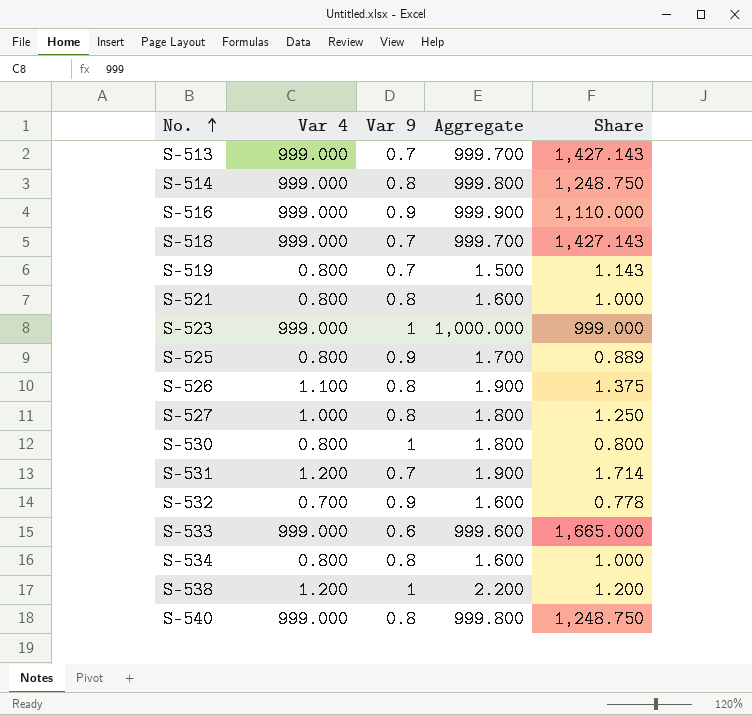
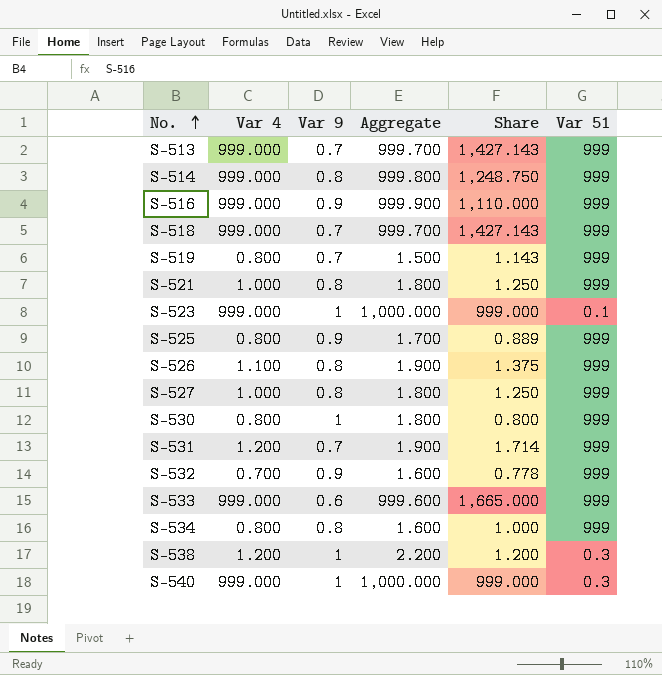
column Var 51 | position: none -> 6
S-521 | Var 4: 0.800 -> 1.000
S-521 | Aggregate: 1.600 -> 1.800
S-521 | Share: 1.000 -> 1.250
S-540 | Var 9: 0.8 -> 1
S-540 | Aggregate: 999.800 -> 1,000.000
S-540 | Share: 1,248.750 -> 999.000

